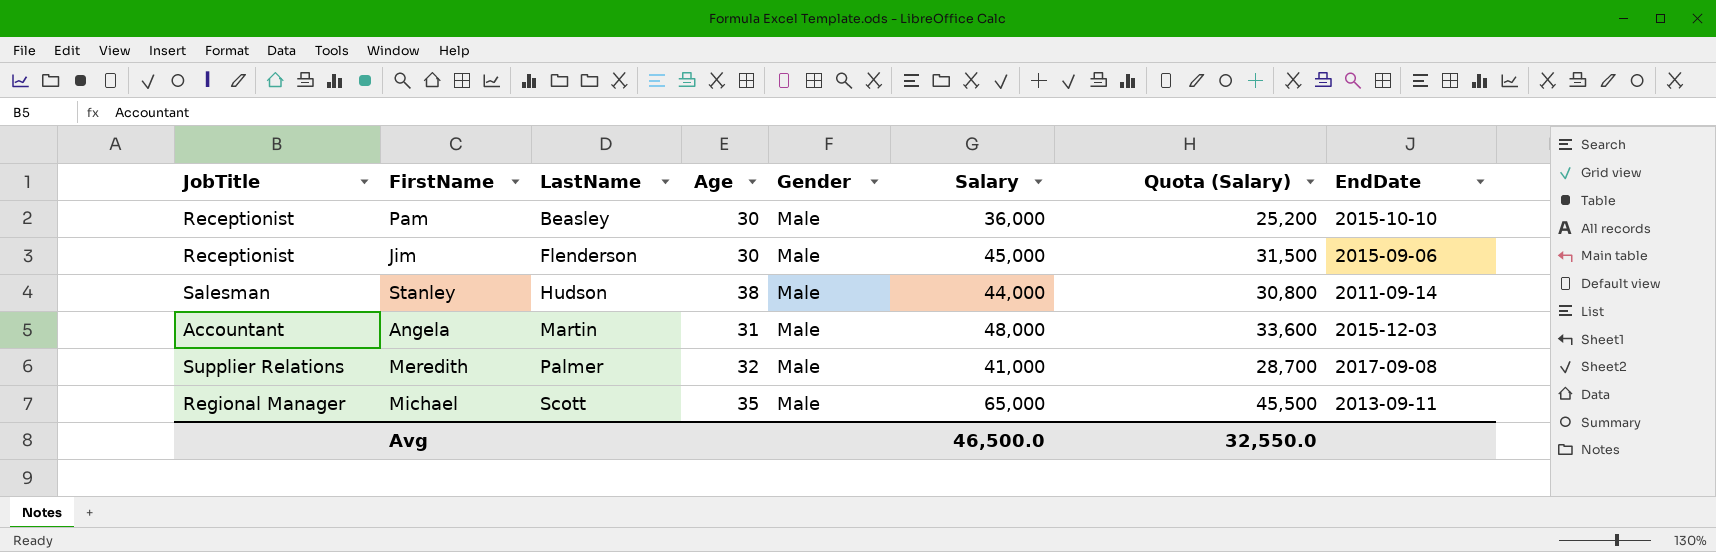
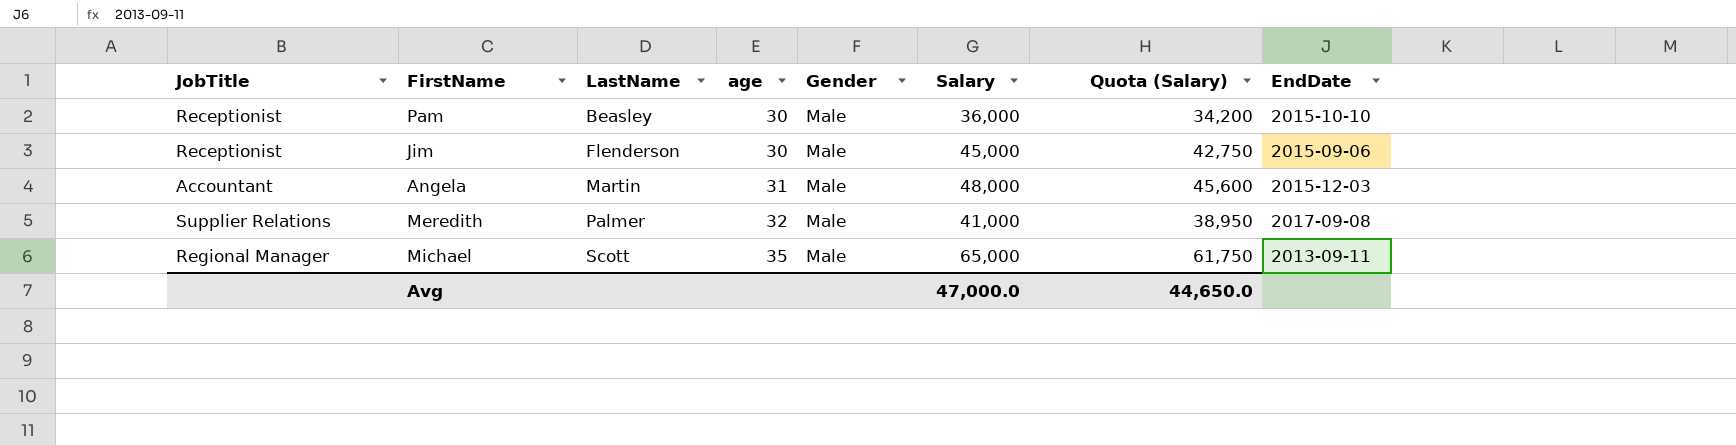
column name: Age -> age
column Quota (Salary) | formula: [Salary] * 0.7 -> [Salary] * 0.95
row Stanley: Salesman | Hudson | 38 | Male | 44,000 | 30,800 | 2011-09-14 -> none
Avg | Salary: 46,500.0 -> 47,000.0
Avg | Quota (Salary): 32,550.0 -> 44,650.0

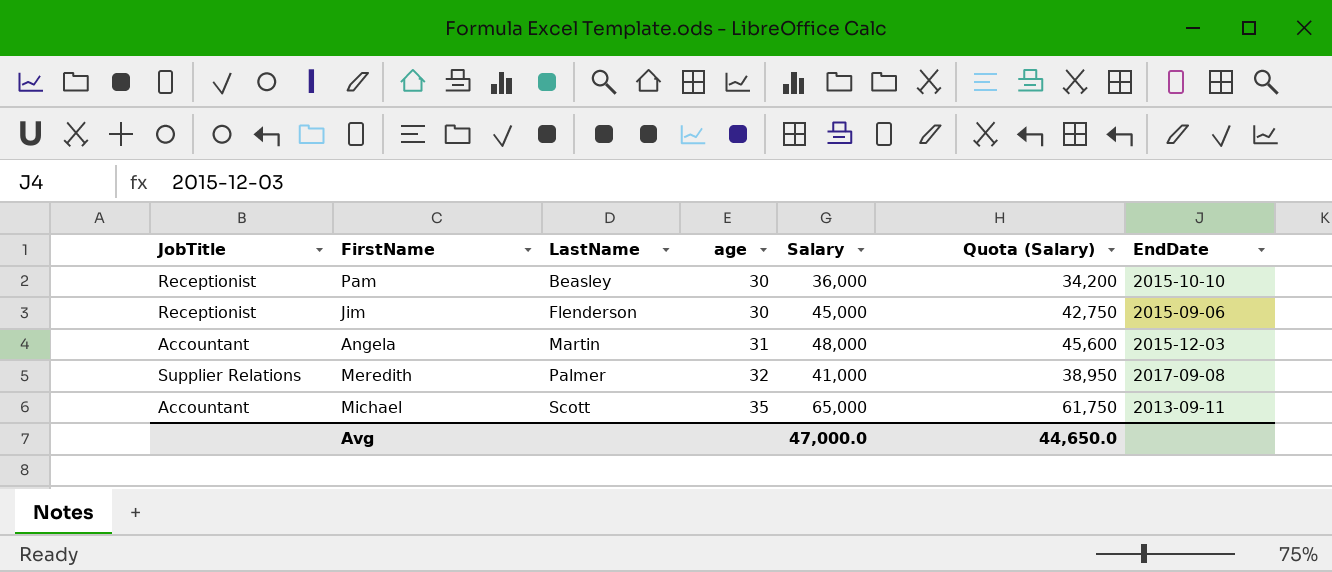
column Gender | position: 5 -> none
Michael | JobTitle: Regional Manager -> Accountant

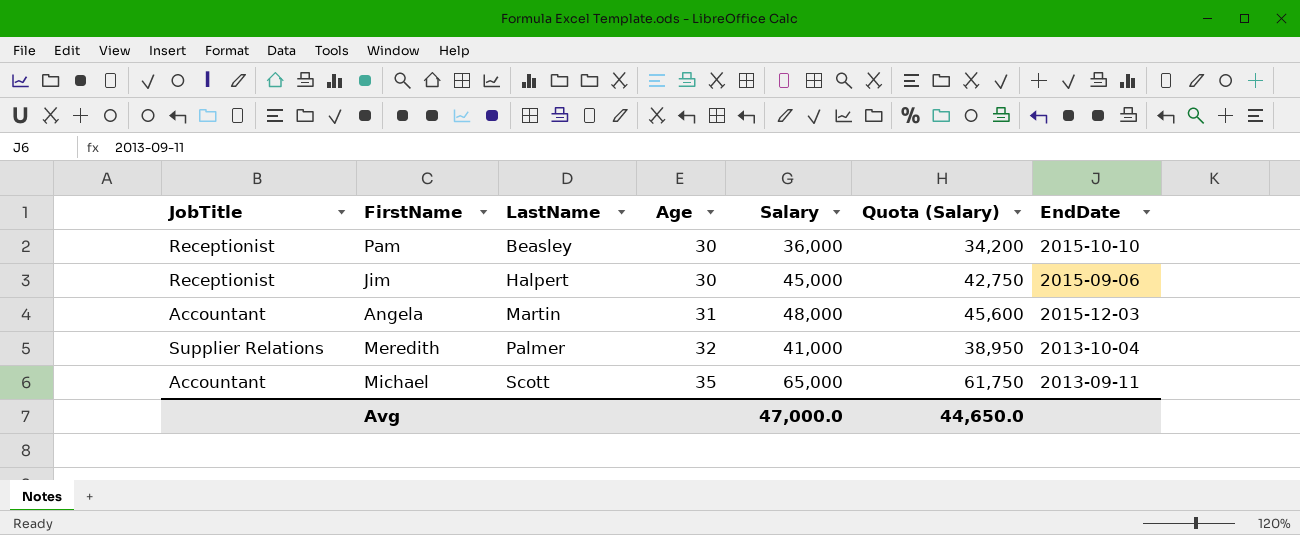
column name: age -> Age
Jim | LastName: Flenderson -> Halpert
Meredith | EndDate: 2017-09-08 -> 2013-10-04

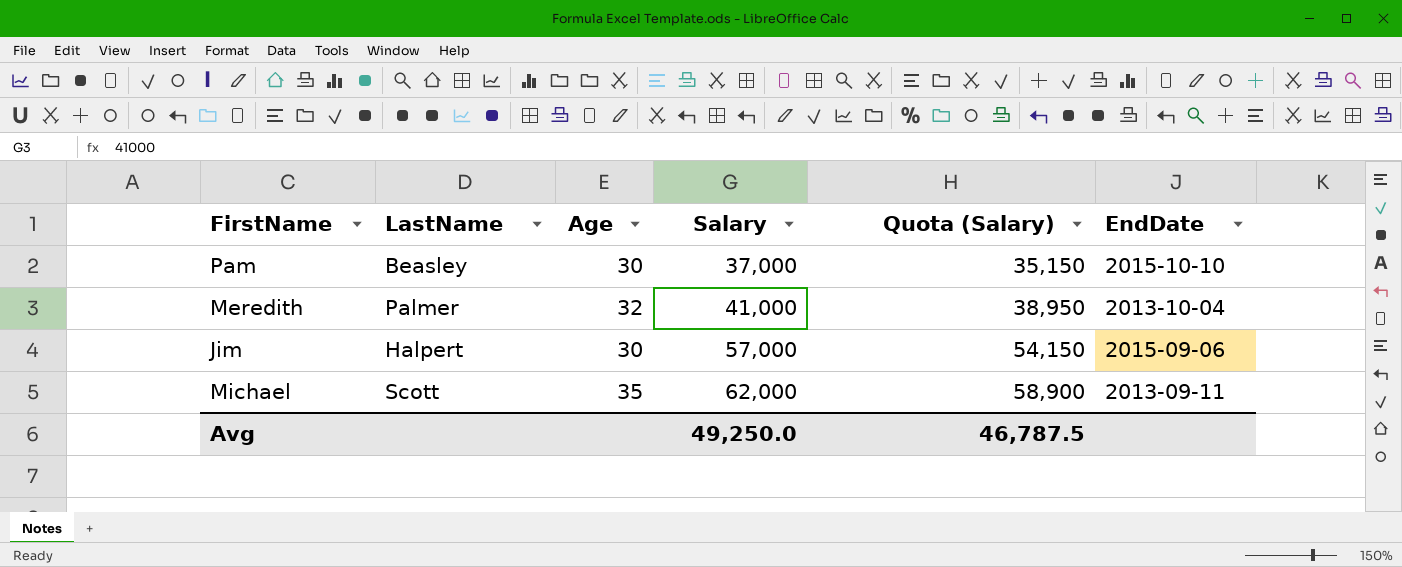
row order: LastName ascending -> Salary ascending
column JobTitle | position: 1 -> none
row Angela: Accountant | Martin | 31 | 48,000 | 45,600 | 2015-12-03 -> none
Pam | Salary: 36,000 -> 37,000
Pam | Quota (Salary): 34,200 -> 35,150
Jim | Salary: 45,000 -> 57,000
Jim | Quota (Salary): 42,750 -> 54,150
Michael | Salary: 65,000 -> 62,000
Michael | Quota (Salary): 61,750 -> 58,900
Avg | Salary: 47,000.0 -> 49,250.0
Avg | Quota (Salary): 44,650.0 -> 46,787.5

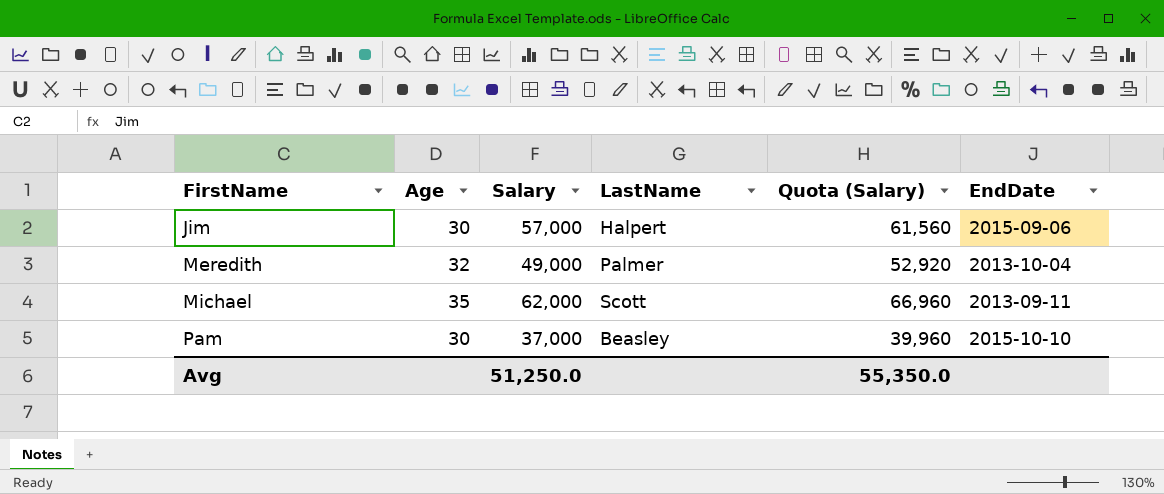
row order: Salary ascending -> FirstName ascending
column LastName | position: 2 -> 4
column Quota (Salary) | formula: [Salary] * 0.95 -> [Salary] * 1.08
Meredith | Salary: 41,000 -> 49,000
Avg | Salary: 49,250.0 -> 51,250.0
Avg | Quota (Salary): 46,787.5 -> 55,350.0

